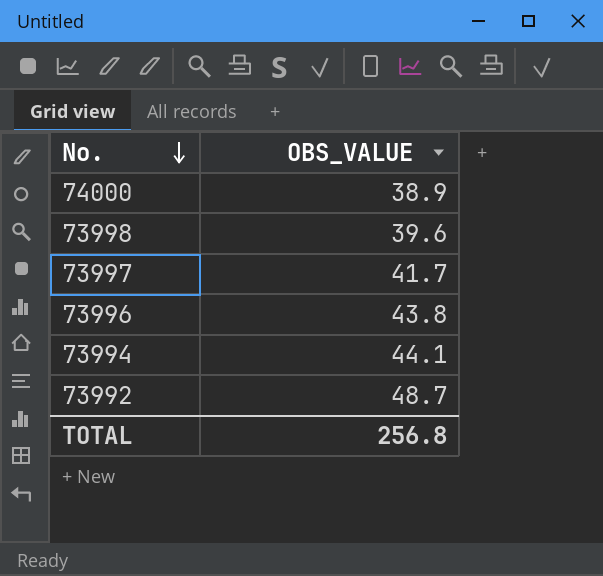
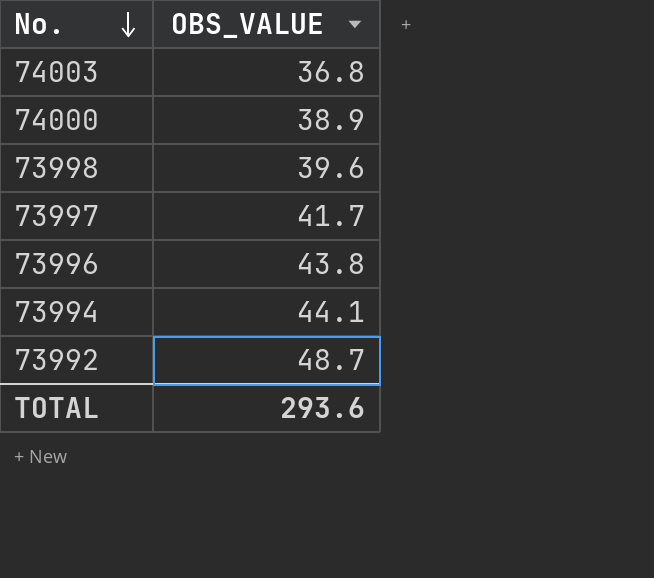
row 74003: none -> 36.8
TOTAL | OBS_VALUE: 256.8 -> 293.6

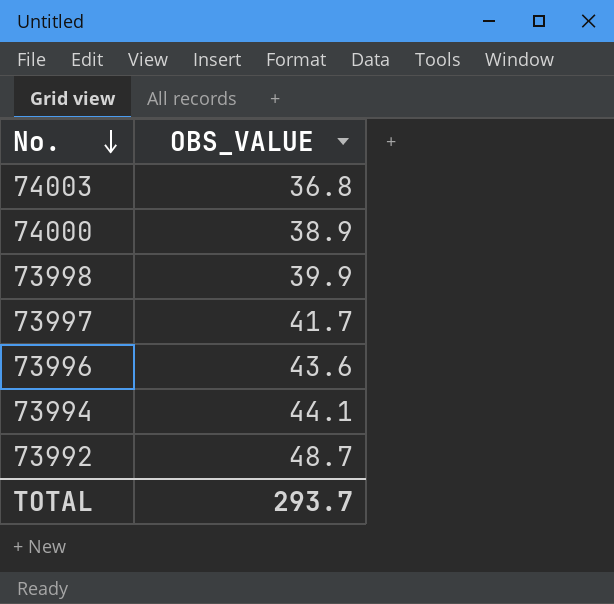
73998 | OBS_VALUE: 39.6 -> 39.9
73996 | OBS_VALUE: 43.8 -> 43.6
TOTAL | OBS_VALUE: 293.6 -> 293.7

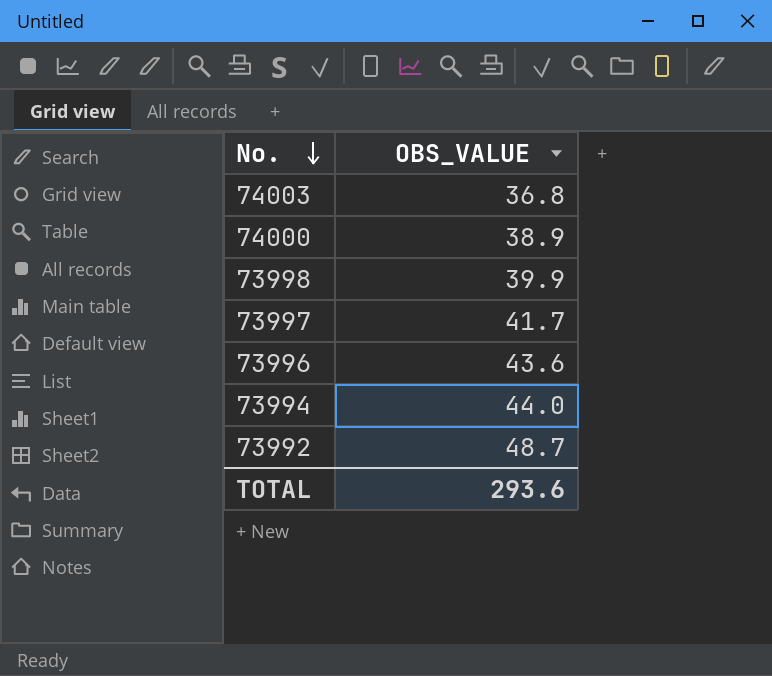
73994 | OBS_VALUE: 44.1 -> 44.0
TOTAL | OBS_VALUE: 293.7 -> 293.6

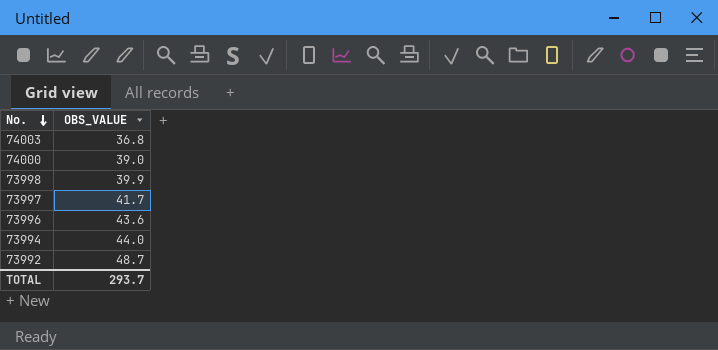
74000 | OBS_VALUE: 38.9 -> 39.0
TOTAL | OBS_VALUE: 293.6 -> 293.7

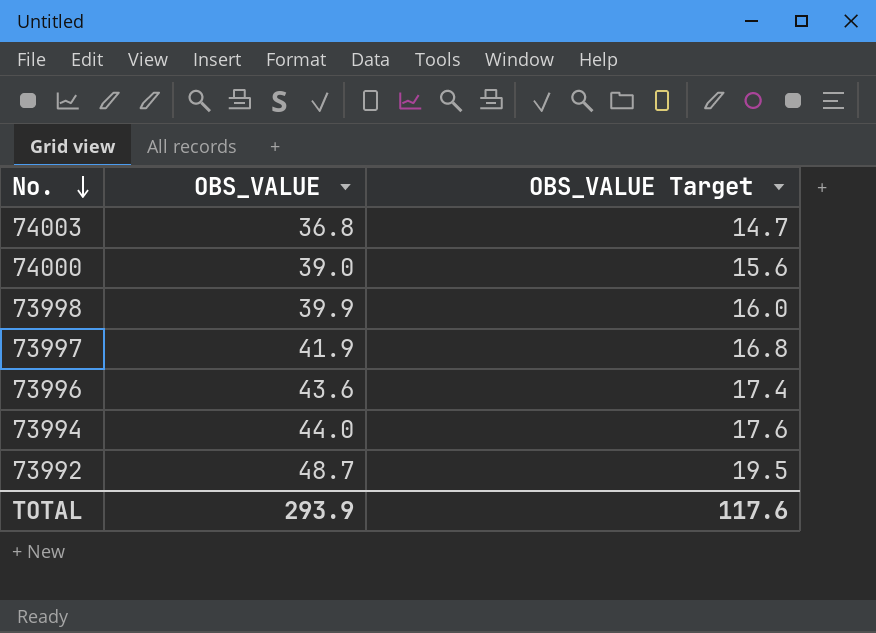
column OBS_VALUE Target | formula: none -> [OBS_VALUE] * 0.4
73997 | OBS_VALUE: 41.7 -> 41.9
TOTAL | OBS_VALUE: 293.7 -> 293.9

